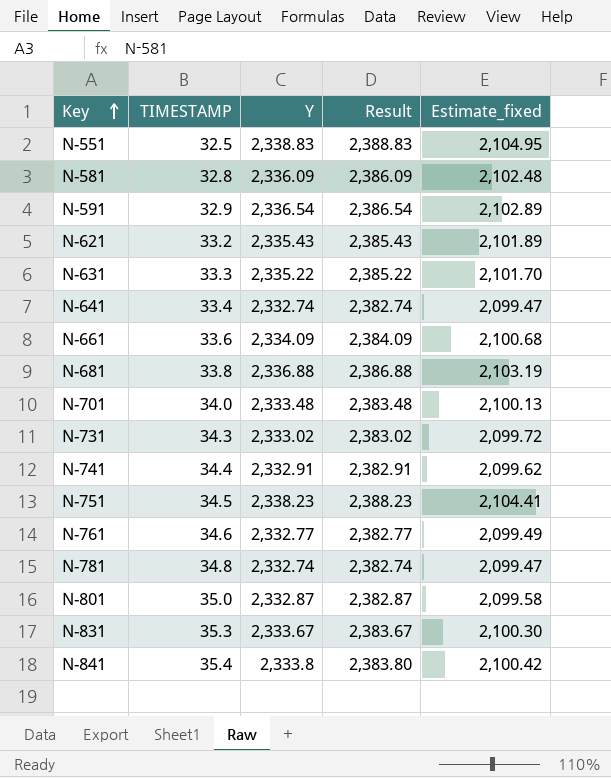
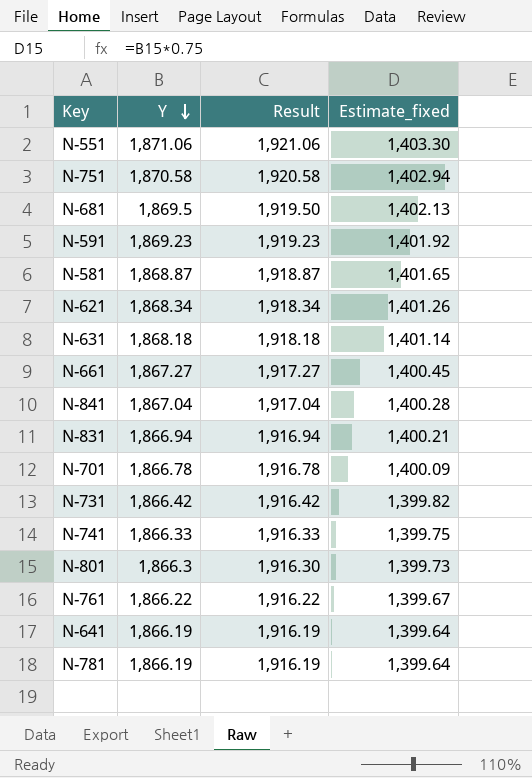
row order: Key ascending -> Y descending
column TIMESTAMP | position: 2 -> none
column Estimate_fixed | formula: [Y] * 0.9 -> [Y] * 0.75
N-551 | Y: 2,338.83 -> 1,871.06
N-551 | Result: 2,388.83 -> 1,921.06
N-751 | Y: 2,338.23 -> 1,870.58
N-751 | Result: 2,388.23 -> 1,920.58
N-681 | Y: 2,336.88 -> 1,869.5
N-681 | Result: 2,386.88 -> 1,919.50
N-591 | Y: 2,336.54 -> 1,869.23
N-591 | Result: 2,386.54 -> 1,919.23
N-581 | Y: 2,336.09 -> 1,868.87
N-581 | Result: 2,386.09 -> 1,918.87
N-621 | Y: 2,335.43 -> 1,868.34
N-621 | Result: 2,385.43 -> 1,918.34
N-631 | Y: 2,335.22 -> 1,868.18
N-631 | Result: 2,385.22 -> 1,918.18
N-661 | Y: 2,334.09 -> 1,867.27
N-661 | Result: 2,384.09 -> 1,917.27
N-841 | Y: 2,333.8 -> 1,867.04
N-841 | Result: 2,383.80 -> 1,917.04
N-831 | Y: 2,333.67 -> 1,866.94
N-831 | Result: 2,383.67 -> 1,916.94
N-701 | Y: 2,333.48 -> 1,866.78
N-701 | Result: 2,383.48 -> 1,916.78
N-731 | Y: 2,333.02 -> 1,866.42
N-731 | Result: 2,383.02 -> 1,916.42
N-741 | Y: 2,332.91 -> 1,866.33
N-741 | Result: 2,382.91 -> 1,916.33
N-801 | Y: 2,332.87 -> 1,866.3
N-801 | Result: 2,382.87 -> 1,916.30
N-761 | Y: 2,332.77 -> 1,866.22
N-761 | Result: 2,382.77 -> 1,916.22
N-641 | Y: 2,332.74 -> 1,866.19
N-641 | Result: 2,382.74 -> 1,916.19
N-781 | Y: 2,332.74 -> 1,866.19
N-781 | Result: 2,382.74 -> 1,916.19

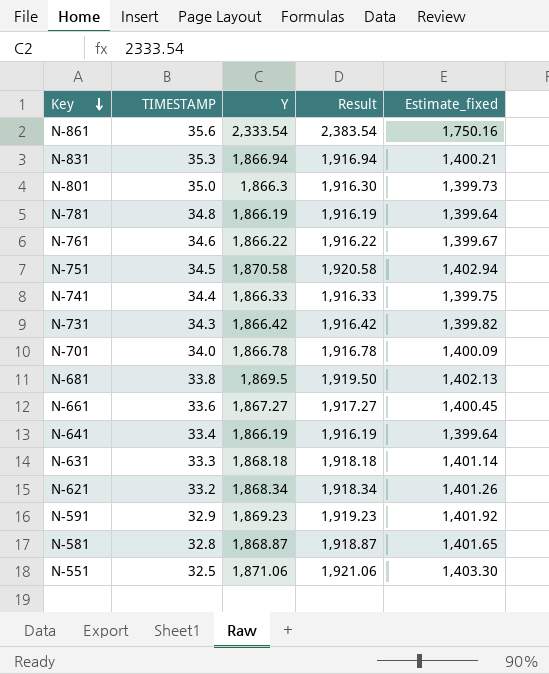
row order: Y descending -> Key descending
column TIMESTAMP | position: none -> 2
row N-841: 1,867.04 | 1,917.04 | 1,400.28 -> none
row N-861: none -> 35.6 | 2,333.54 | 2,383.54 | 1,750.16

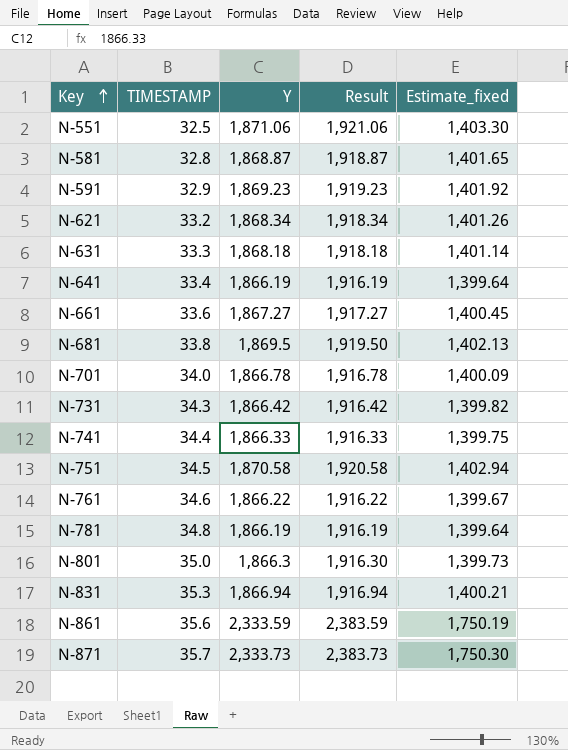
row order: Key descending -> Key ascending
N-861 | Y: 2,333.54 -> 2,333.59
N-861 | Result: 2,383.54 -> 2,383.59
N-861 | Estimate_fixed: 1,750.16 -> 1,750.19
row N-871: none -> 35.7 | 2,333.73 | 2,383.73 | 1,750.30

